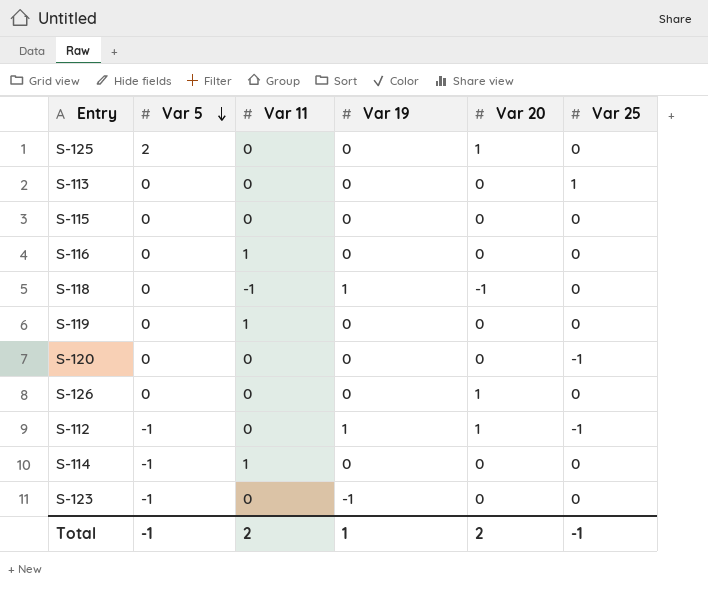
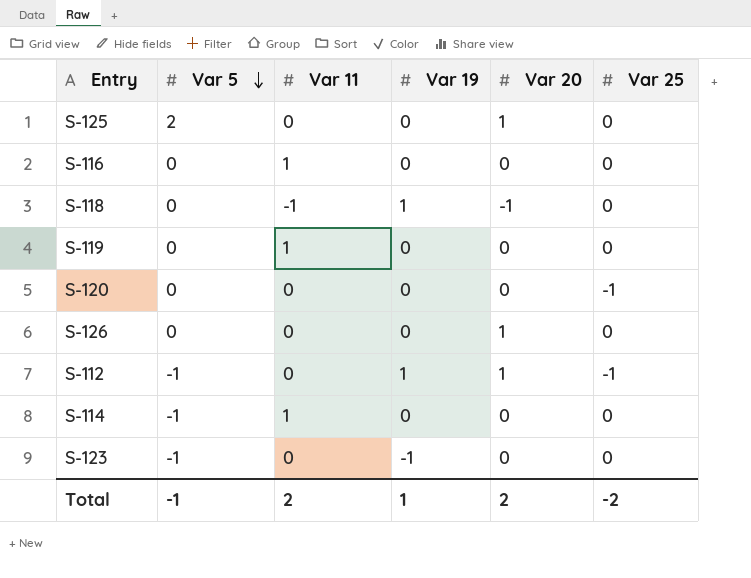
row S-113: 0 | 0 | 0 | 0 | 1 -> none
row S-115: 0 | 0 | 0 | 0 | 0 -> none
Total | Var 25: -1 -> -2

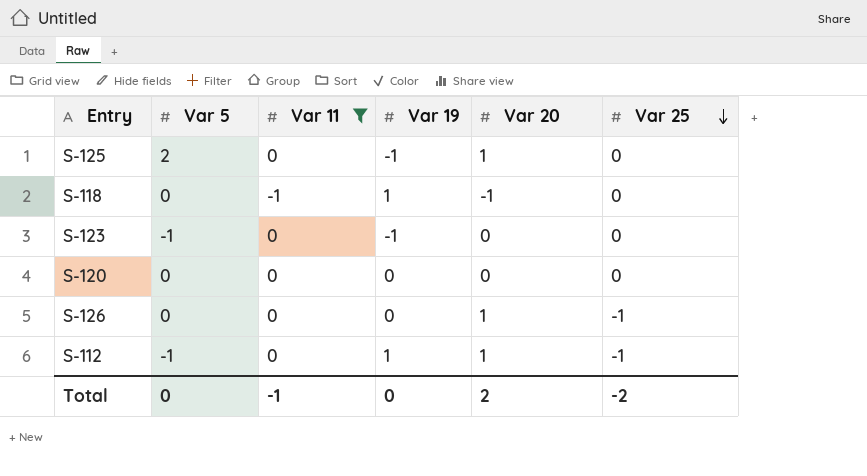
filter: none -> Var 11 != 1
row order: Var 5 descending -> Var 25 descending
S-125 | Var 19: 0 -> -1
S-120 | Var 25: -1 -> 0
S-126 | Var 25: 0 -> -1
Total | Var 5: -1 -> 0
Total | Var 11: 2 -> -1
Total | Var 19: 1 -> 0

